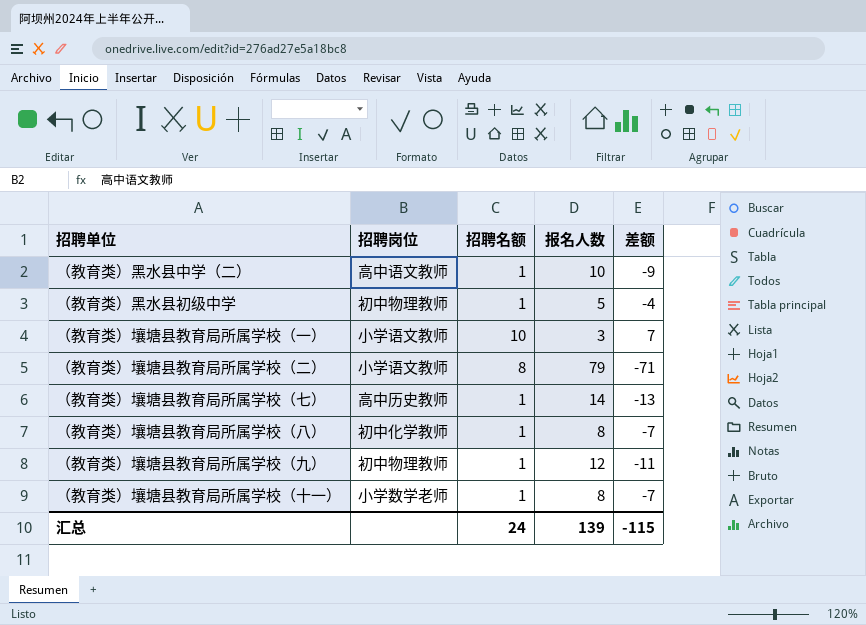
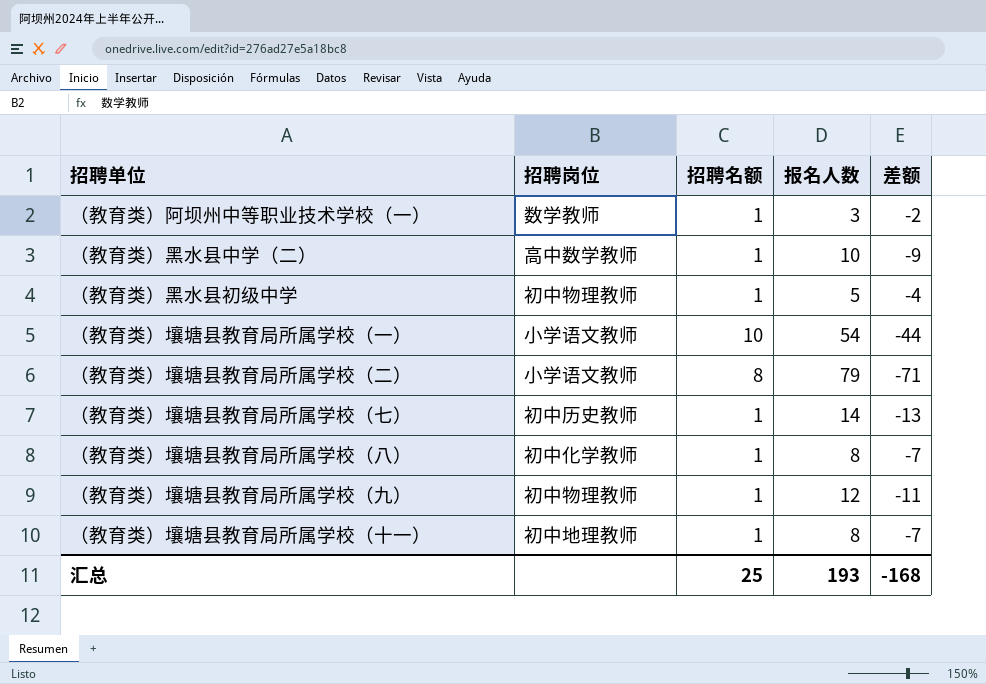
row （教育类）阿坝州中等职业技术学校（一）: none -> 数学教师 | 1 | 3 | -2
（教育类）黑水县中学（二） | 招聘岗位: 高中语文教师 -> 高中数学教师
（教育类）壤塘县教育局所属学校（一） | 报名人数: 3 -> 54
（教育类）壤塘县教育局所属学校（一） | 差额: 7 -> -44
（教育类）壤塘县教育局所属学校（七） | 招聘岗位: 高中历史教师 -> 初中历史教师
（教育类）壤塘县教育局所属学校（十一） | 招聘岗位: 小学数学老师 -> 初中地理教师
汇总 | 招聘名额: 24 -> 25
汇总 | 报名人数: 139 -> 193
汇总 | 差额: -115 -> -168

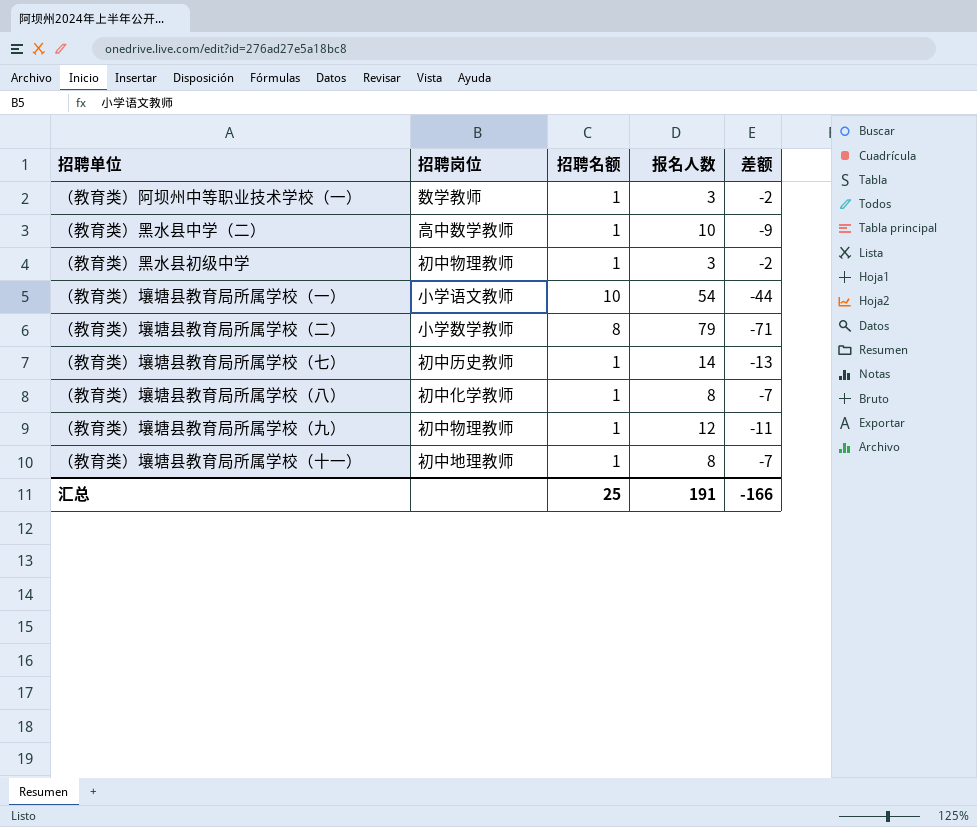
（教育类）黑水县初级中学 | 报名人数: 5 -> 3
（教育类）黑水县初级中学 | 差额: -4 -> -2
（教育类）壤塘县教育局所属学校（二） | 招聘岗位: 小学语文教师 -> 小学数学教师
汇总 | 报名人数: 193 -> 191
汇总 | 差额: -168 -> -166

